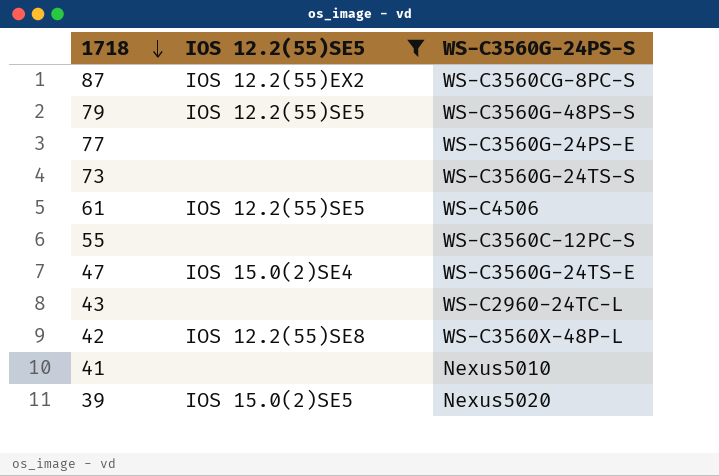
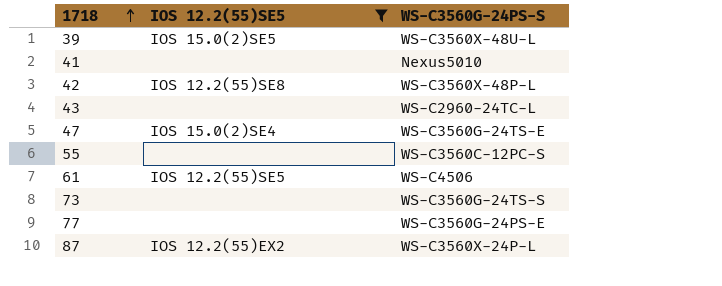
row order: 1718 descending -> 1718 ascending
row 79: IOS 12.2(55)SE5 | WS-C3560G-48PS-S -> none
39 | WS-C3560G-24PS-S: Nexus5020 -> WS-C3560X-48U-L
87 | WS-C3560G-24PS-S: WS-C3560CG-8PC-S -> WS-C3560X-24P-L

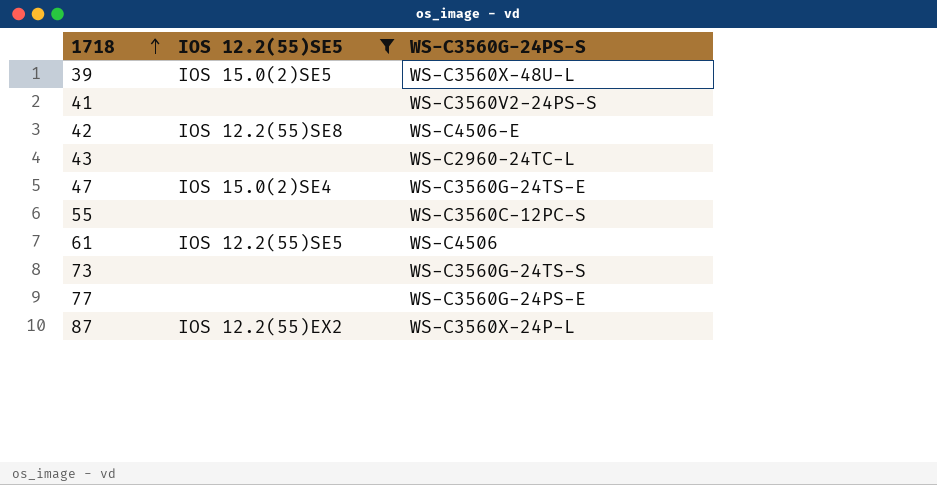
41 | WS-C3560G-24PS-S: Nexus5010 -> WS-C3560V2-24PS-S
42 | WS-C3560G-24PS-S: WS-C3560X-48P-L -> WS-C4506-E

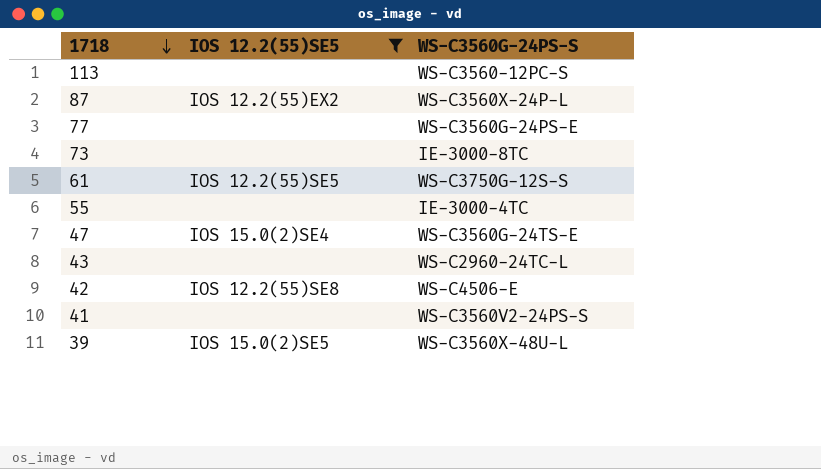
row order: 1718 ascending -> 1718 descending
row 113: none -> none | WS-C3560-12PC-S
73 | WS-C3560G-24PS-S: WS-C3560G-24TS-S -> IE-3000-8TC
61 | WS-C3560G-24PS-S: WS-C4506 -> WS-C3750G-12S-S
55 | WS-C3560G-24PS-S: WS-C3560C-12PC-S -> IE-3000-4TC

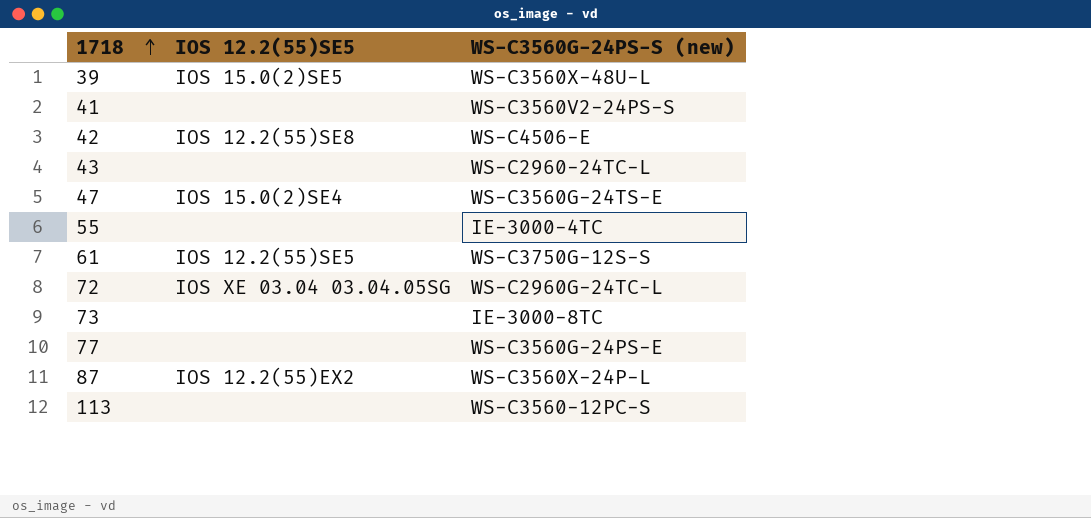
filter: IOS 12.2(55)SE5 != IOS XE 03.04 03.04.05SG -> none
row order: 1718 descending -> 1718 ascending
column name: WS-C3560G-24PS-S -> WS-C3560G-24PS-S (new)

